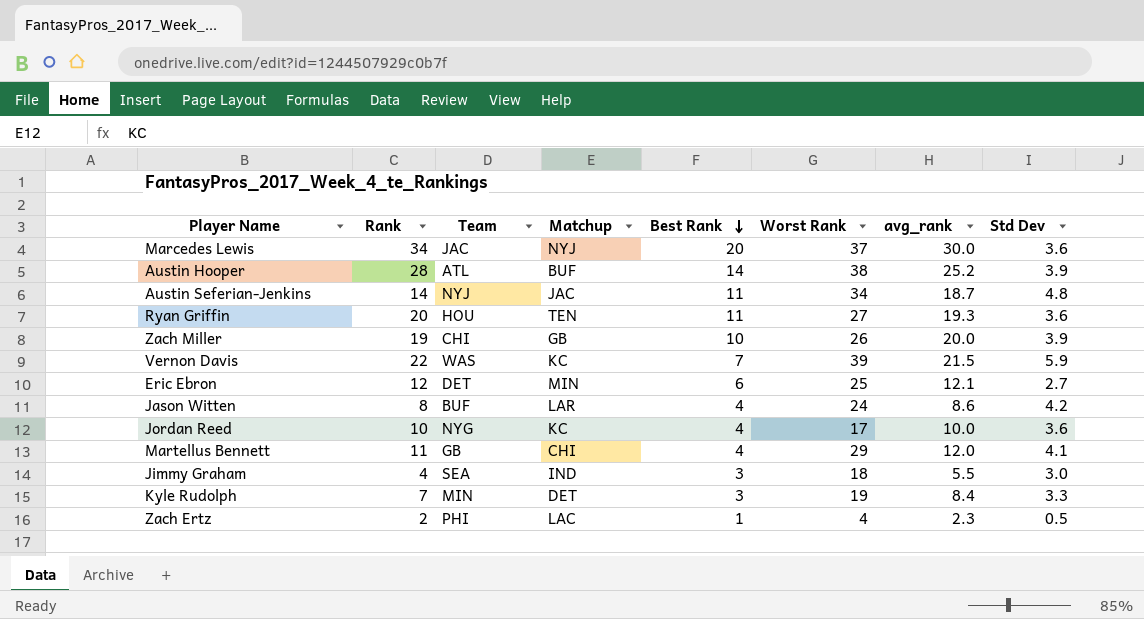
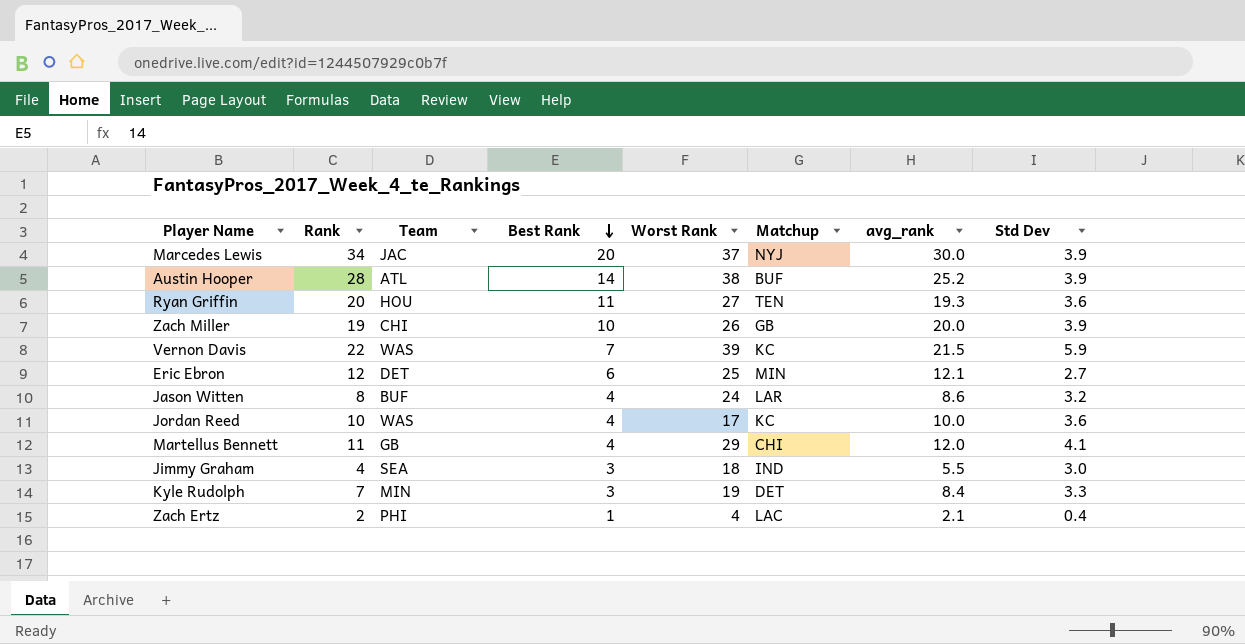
column Matchup | position: 4 -> 6
row Austin Seferian-Jenkins: 14 | NYJ | JAC | 11 | 34 | 18.7 | 4.8 -> none
Marcedes Lewis | Std Dev: 3.6 -> 3.9
Jason Witten | Std Dev: 4.2 -> 3.2
Jordan Reed | Team: NYG -> WAS
Zach Ertz | avg_rank: 2.3 -> 2.1
Zach Ertz | Std Dev: 0.5 -> 0.4

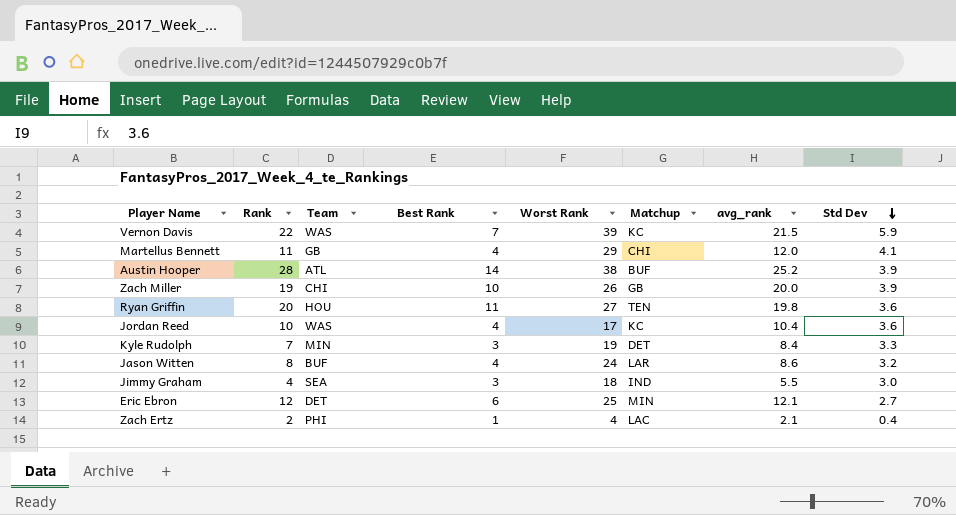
row order: Best Rank descending -> Std Dev descending
row Marcedes Lewis: 34 | JAC | 20 | 37 | NYJ | 30.0 | 3.9 -> none
Ryan Griffin | avg_rank: 19.3 -> 19.8
Jordan Reed | avg_rank: 10.0 -> 10.4

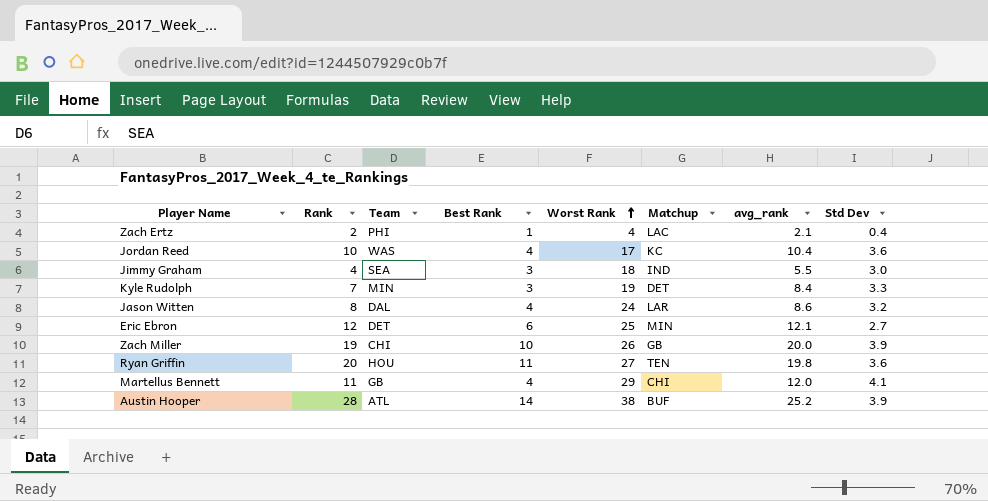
row order: Std Dev descending -> Worst Rank ascending
row Vernon Davis: 22 | WAS | 7 | 39 | KC | 21.5 | 5.9 -> none
Jason Witten | Team: BUF -> DAL

